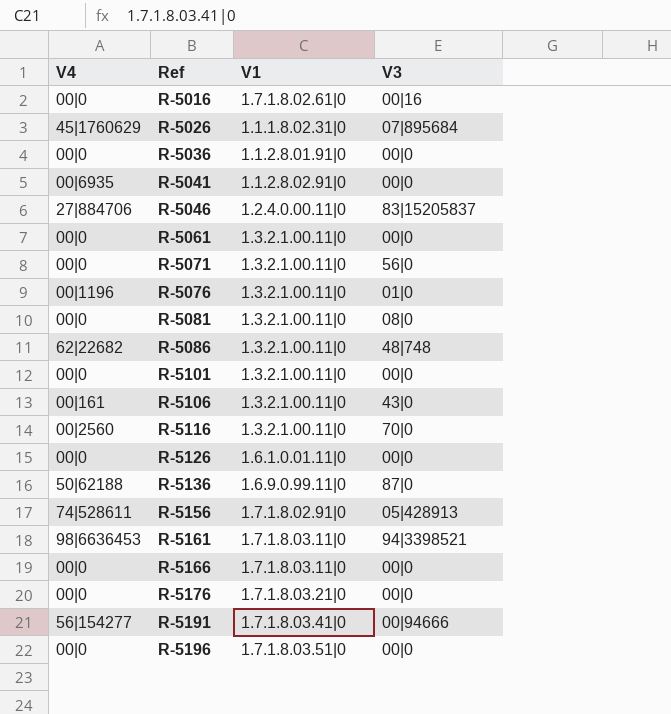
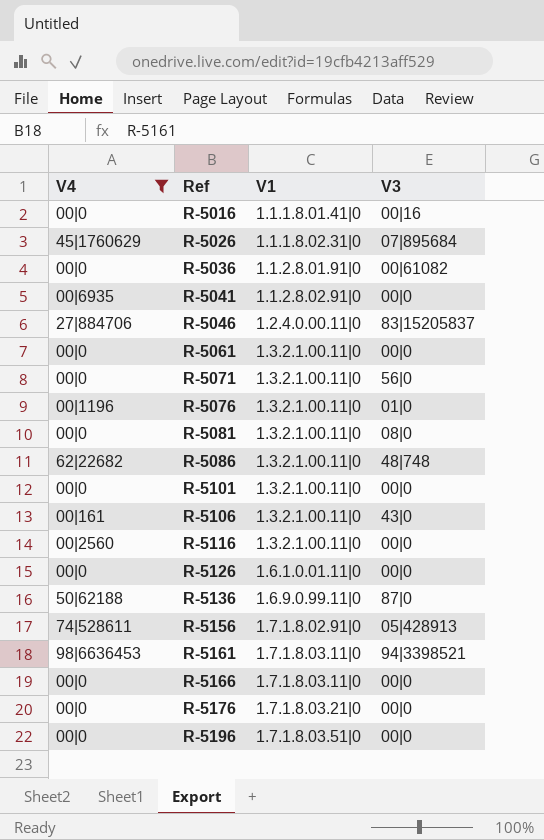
filter: none -> V4 != 56|154277
R-5016 | V1: 1.7.1.8.02.61|0 -> 1.1.1.8.01.41|0
R-5036 | V3: 00|0 -> 00|61082
R-5116 | V3: 70|0 -> 00|0

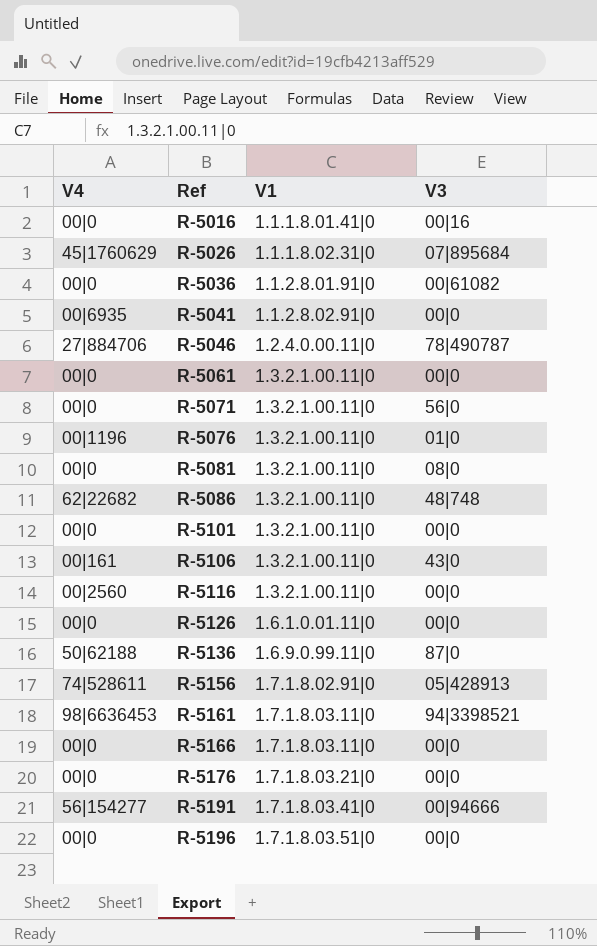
filter: V4 != 56|154277 -> none
R-5046 | V3: 83|15205837 -> 78|490787

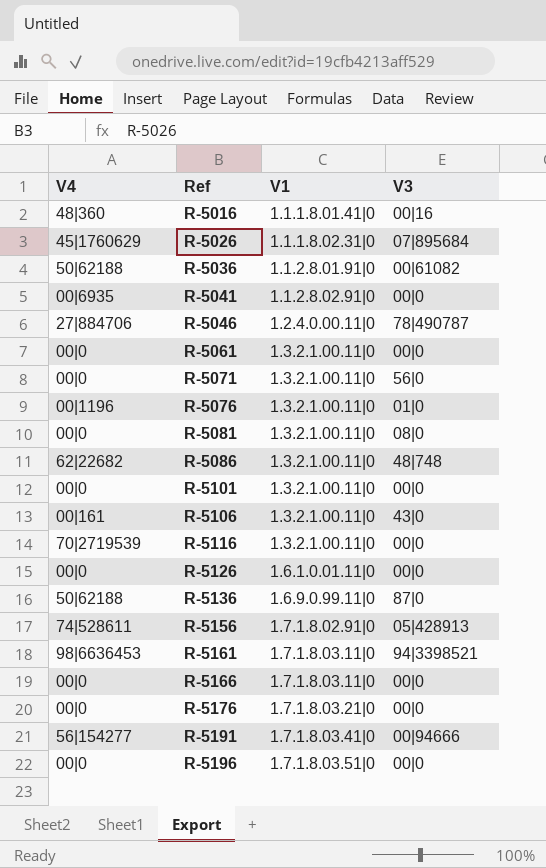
R-5016 | V4: 00|0 -> 48|360
R-5036 | V4: 00|0 -> 50|62188
R-5116 | V4: 00|2560 -> 70|2719539

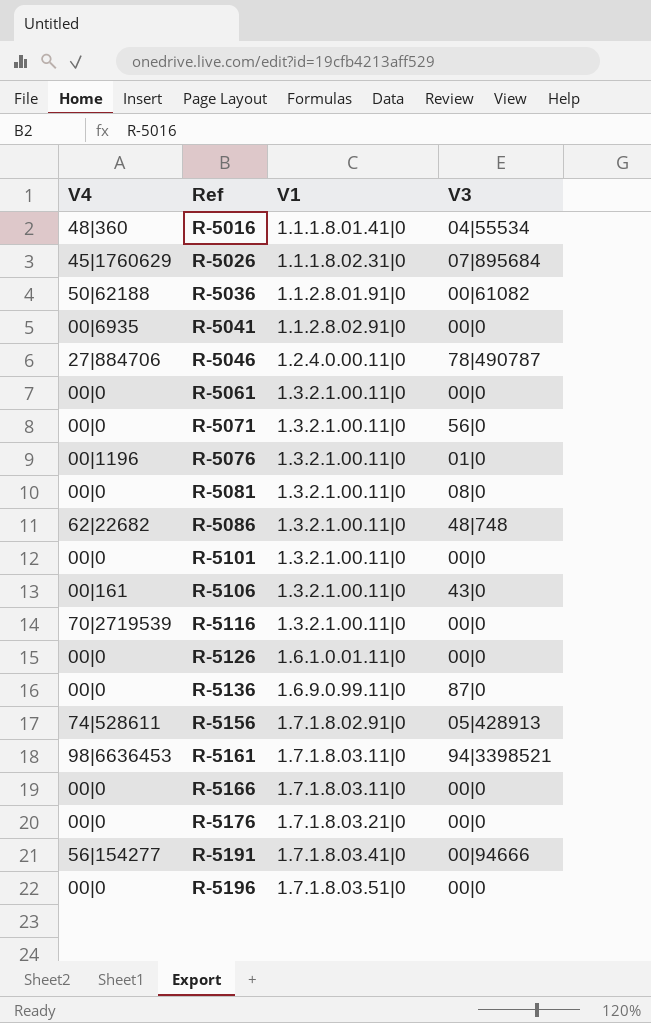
R-5016 | V3: 00|16 -> 04|55534
R-5136 | V4: 50|62188 -> 00|0

